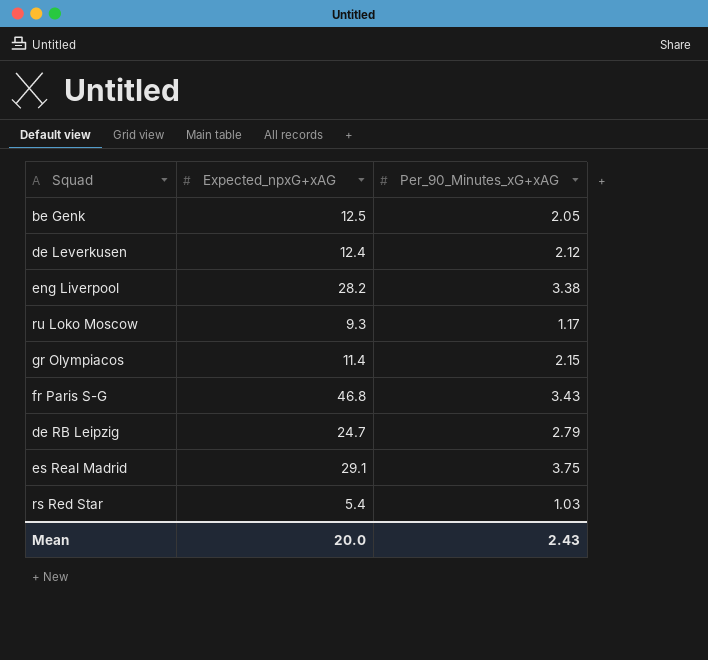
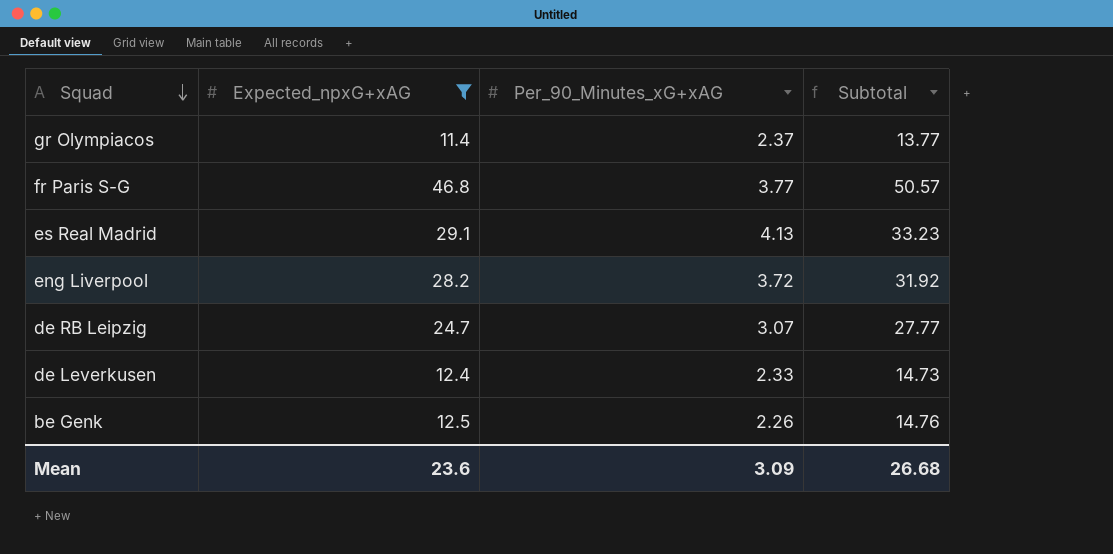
filter: none -> Expected_npxG+xAG >= 11.4
row order: none -> Squad descending
column Subtotal | formula: none -> [Expected_npxG+xAG] + [Per_90_Minutes_xG+xAG]
gr Olympiacos | Per_90_Minutes_xG+xAG: 2.15 -> 2.37
fr Paris S-G | Per_90_Minutes_xG+xAG: 3.43 -> 3.77
es Real Madrid | Per_90_Minutes_xG+xAG: 3.75 -> 4.13
eng Liverpool | Per_90_Minutes_xG+xAG: 3.38 -> 3.72
de RB Leipzig | Per_90_Minutes_xG+xAG: 2.79 -> 3.07
de Leverkusen | Per_90_Minutes_xG+xAG: 2.12 -> 2.33
be Genk | Per_90_Minutes_xG+xAG: 2.05 -> 2.26
Mean | Expected_npxG+xAG: 20.0 -> 23.6
Mean | Per_90_Minutes_xG+xAG: 2.43 -> 3.09

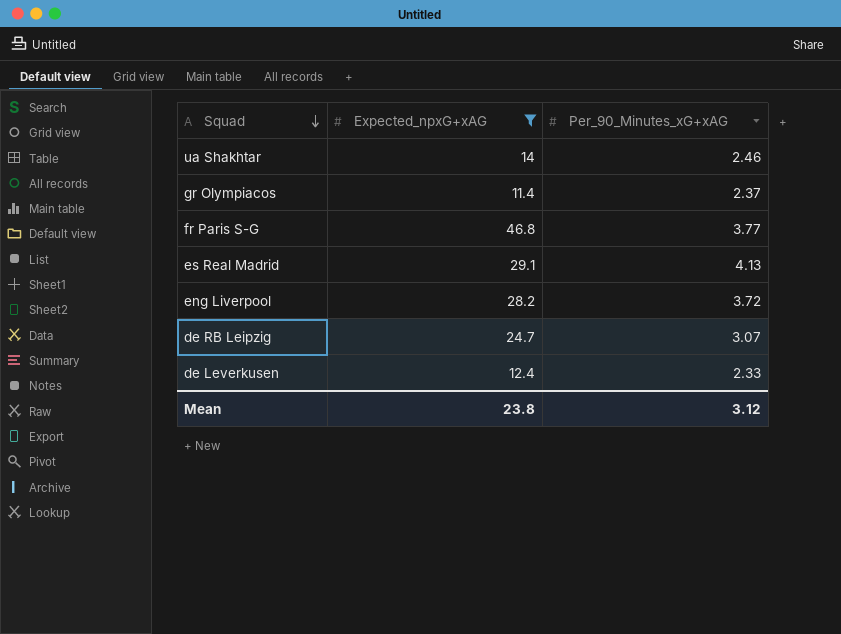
column Subtotal | formula: [Expected_npxG+xAG] + [Per_90_Minutes_xG+xAG] -> none
row be Genk: 12.5 | 2.26 | 14.76 -> none
row ua Shakhtar: none -> 14 | 2.46
Mean | Expected_npxG+xAG: 23.6 -> 23.8
Mean | Per_90_Minutes_xG+xAG: 3.09 -> 3.12

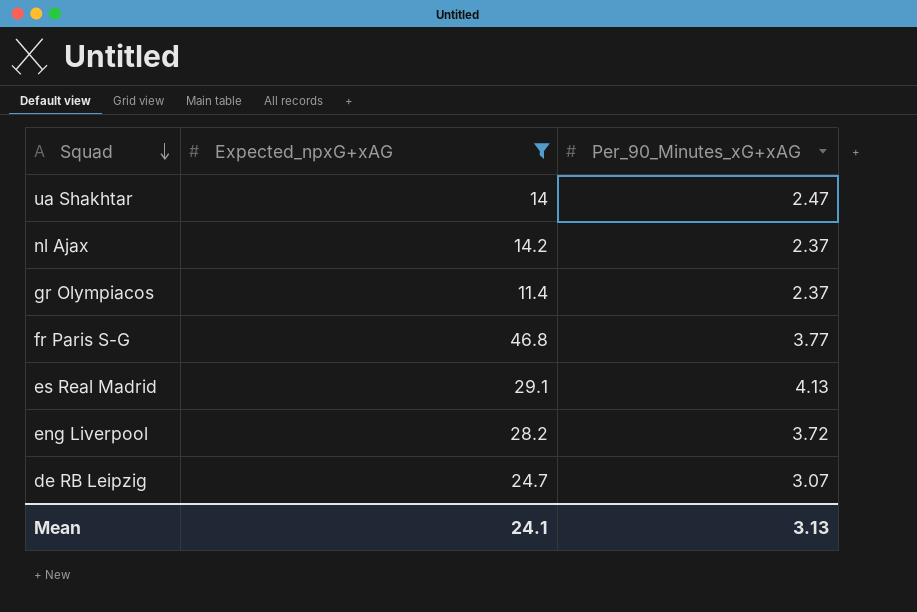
row de Leverkusen: 12.4 | 2.33 -> none
ua Shakhtar | Per_90_Minutes_xG+xAG: 2.46 -> 2.47
row nl Ajax: none -> 14.2 | 2.37
Mean | Expected_npxG+xAG: 23.8 -> 24.1
Mean | Per_90_Minutes_xG+xAG: 3.12 -> 3.13

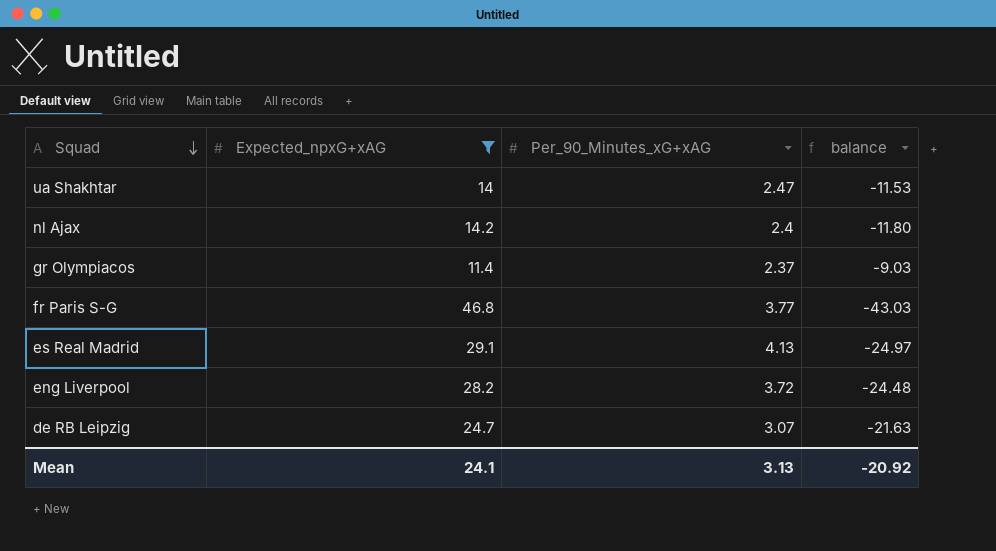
column balance | formula: none -> [Per_90_Minutes_xG+xAG] - [Expected_npxG+xAG]
nl Ajax | Per_90_Minutes_xG+xAG: 2.37 -> 2.4

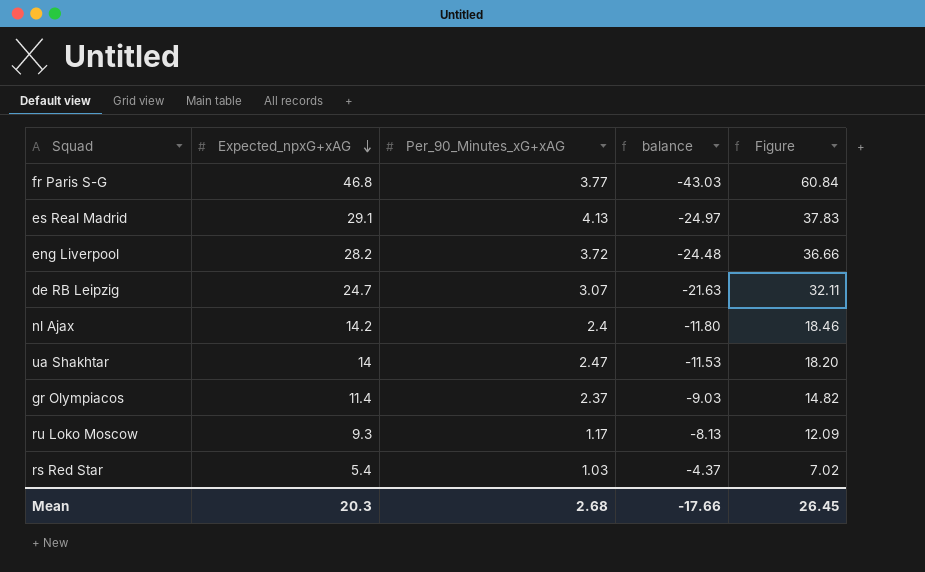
filter: Expected_npxG+xAG >= 11.4 -> none
row order: Squad descending -> Expected_npxG+xAG descending
column Figure | formula: none -> [Expected_npxG+xAG] * 1.3
Mean | Expected_npxG+xAG: 24.1 -> 20.3
Mean | Per_90_Minutes_xG+xAG: 3.13 -> 2.68
Mean | balance: -20.92 -> -17.66

